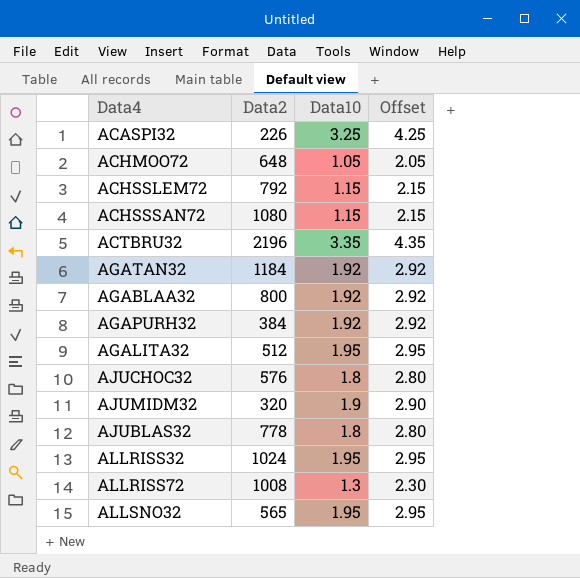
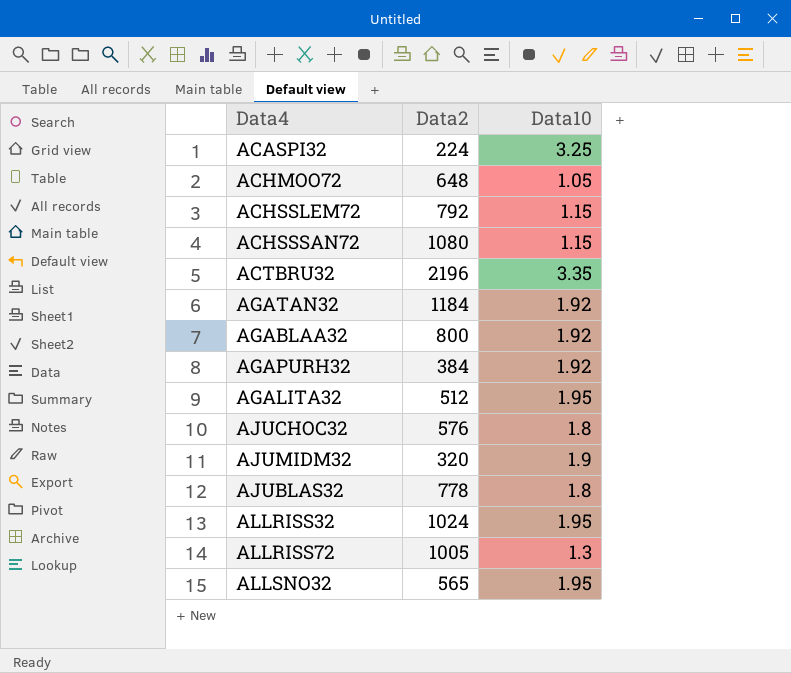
column Offset | formula: [Data10] + 1 -> none
ACASPI32 | Data2: 226 -> 224
ALLRISS72 | Data2: 1008 -> 1005

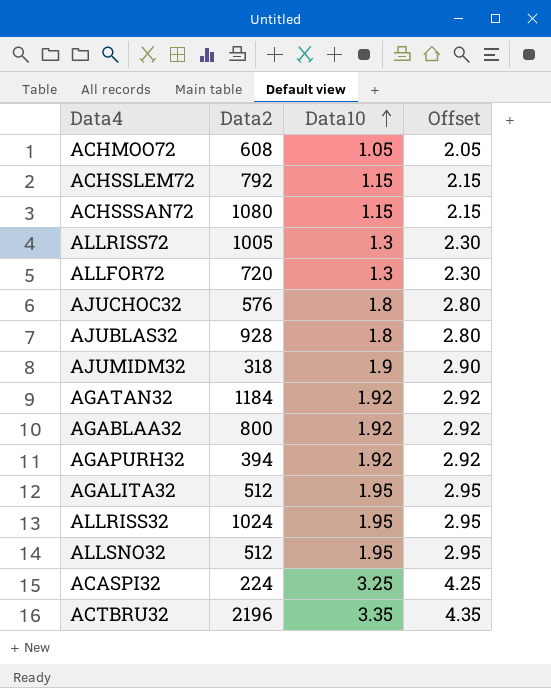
row order: none -> Data10 ascending
column Offset | formula: none -> [Data10] + 1
ACHMOO72 | Data2: 648 -> 608
row ALLFOR72: none -> 720 | 1.3 | 2.30
AJUBLAS32 | Data2: 778 -> 928
AJUMIDM32 | Data2: 320 -> 318
AGAPURH32 | Data2: 384 -> 394
ALLSNO32 | Data2: 565 -> 512

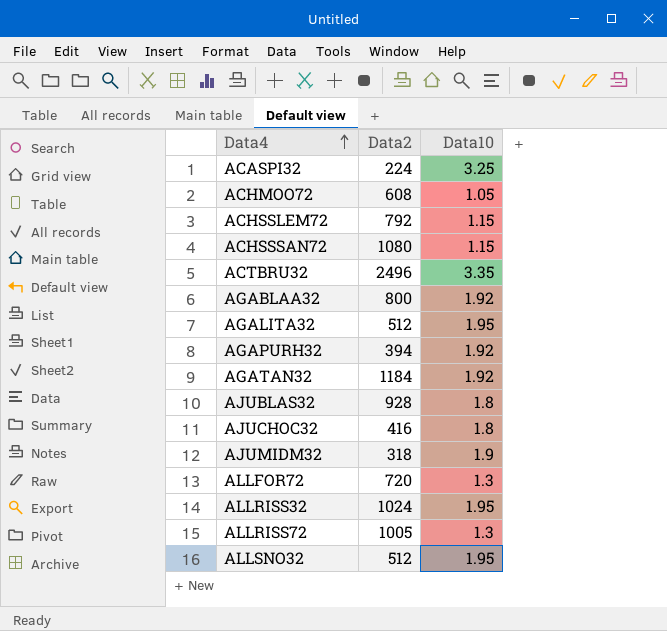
row order: Data10 ascending -> Data4 ascending
column Offset | formula: [Data10] + 1 -> none
ACTBRU32 | Data2: 2196 -> 2496
AJUCHOC32 | Data2: 576 -> 416

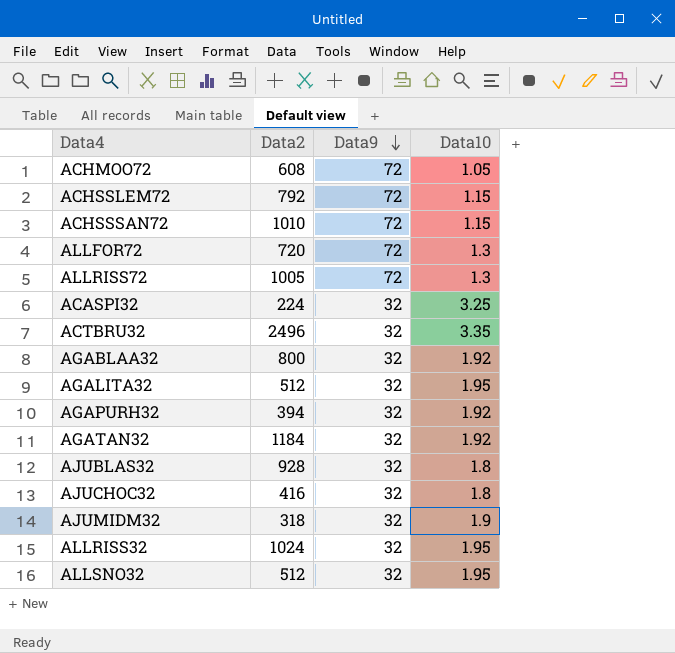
row order: Data4 ascending -> Data9 descending
column Data9 | position: none -> 3
ACHSSSAN72 | Data2: 1080 -> 1010

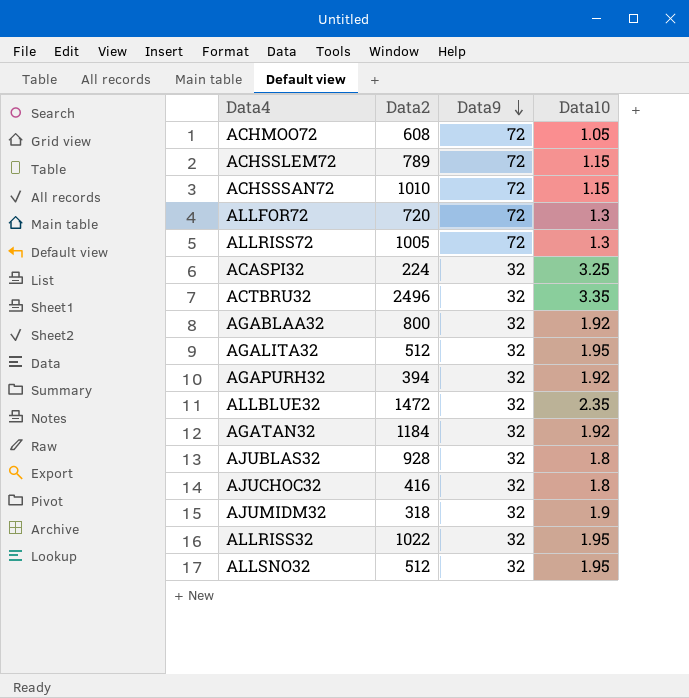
ACHSSLEM72 | Data2: 792 -> 789
row ALLBLUE32: none -> 1472 | 32 | 2.35
ALLRISS32 | Data2: 1024 -> 1022

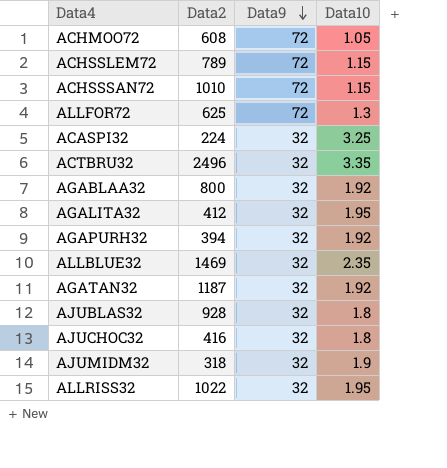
row ALLRISS72: 1005 | 72 | 1.3 -> none
row ALLSNO32: 512 | 32 | 1.95 -> none
ALLFOR72 | Data2: 720 -> 625
AGALITA32 | Data2: 512 -> 412
ALLBLUE32 | Data2: 1472 -> 1469
AGATAN32 | Data2: 1184 -> 1187

